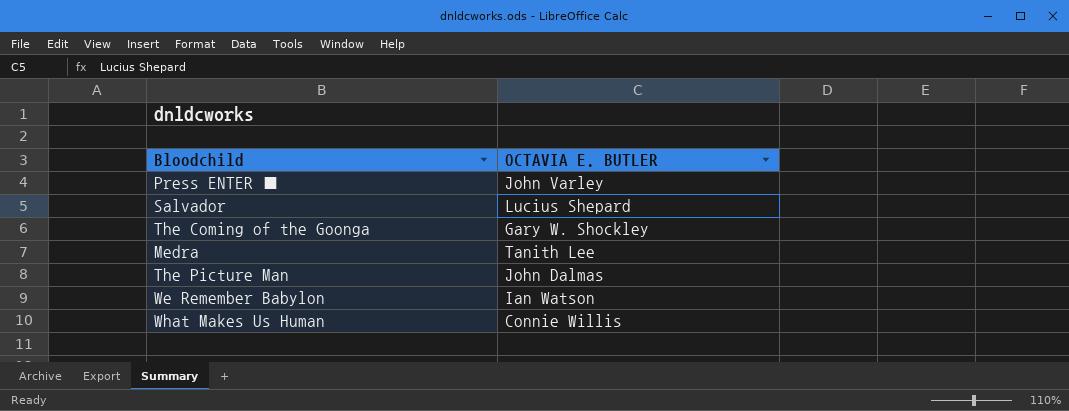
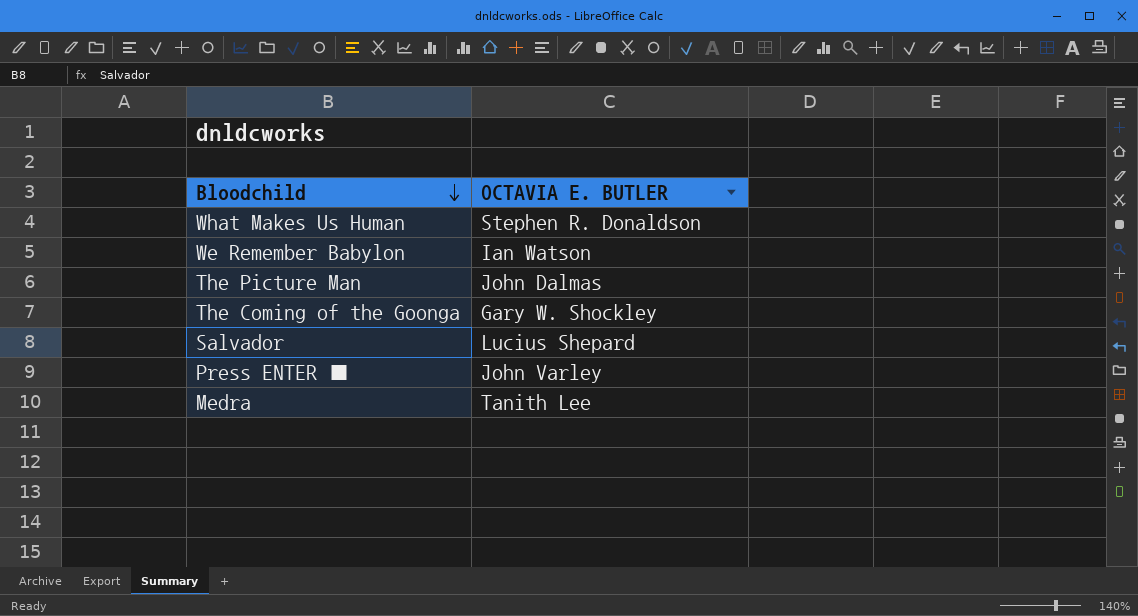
row order: none -> Bloodchild descending
What Makes Us Human | OCTAVIA E. BUTLER: Connie Willis -> Stephen R. Donaldson

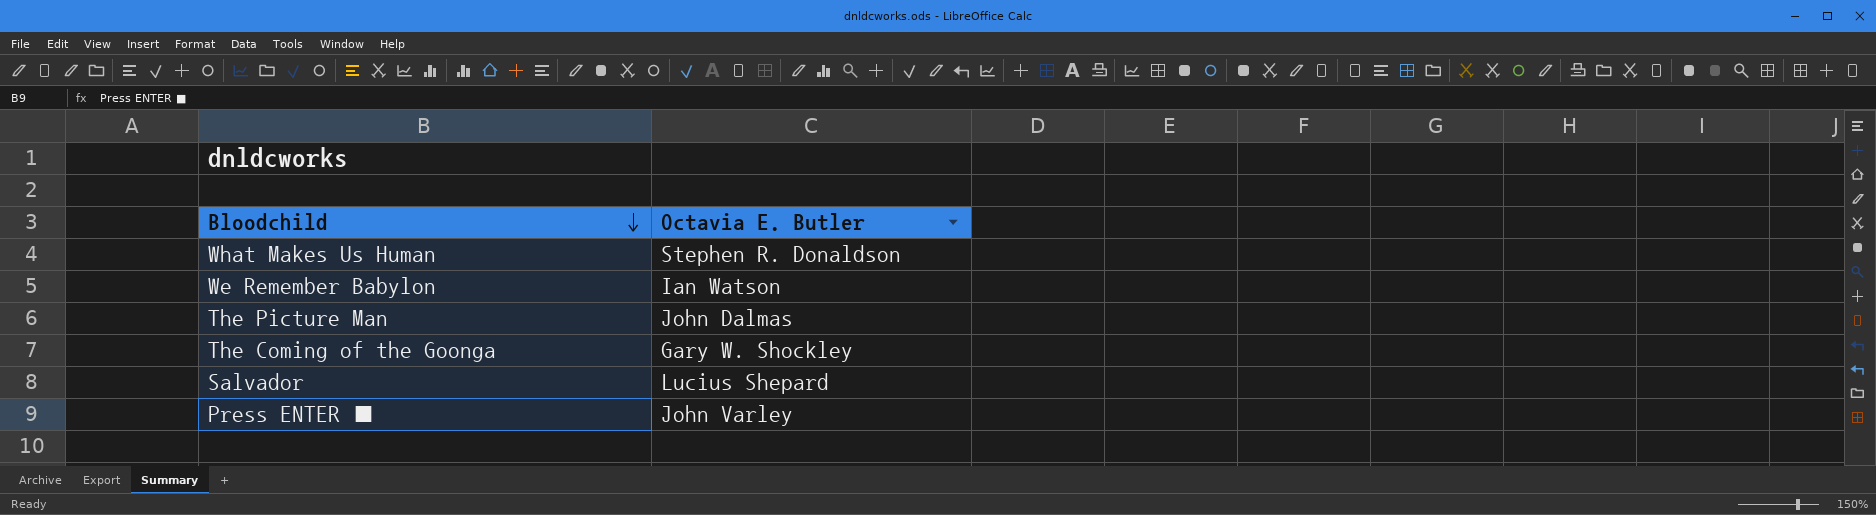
column name: OCTAVIA E. BUTLER -> Octavia E. Butler
row Medra: Tanith Lee -> none

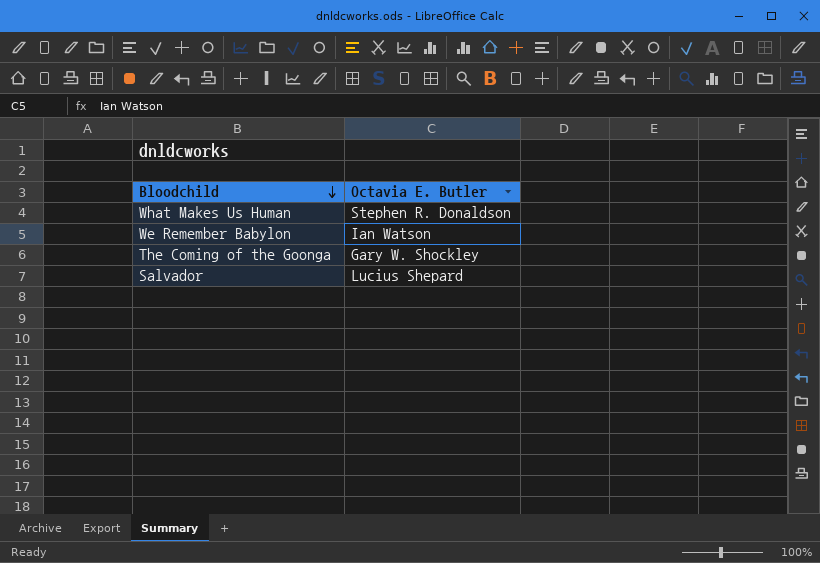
row The Picture Man: John Dalmas -> none
row Press ENTER ■: John Varley -> none

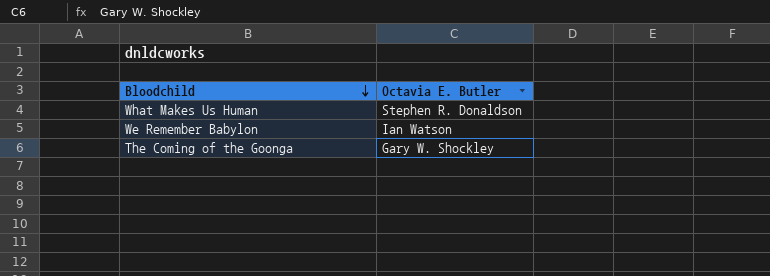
row Salvador: Lucius Shepard -> none

